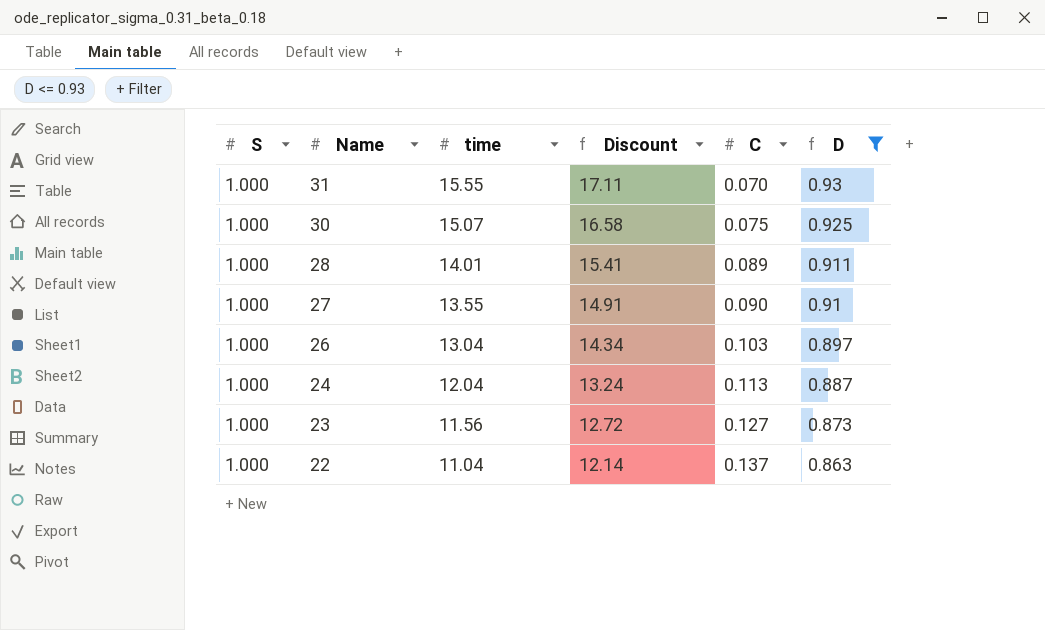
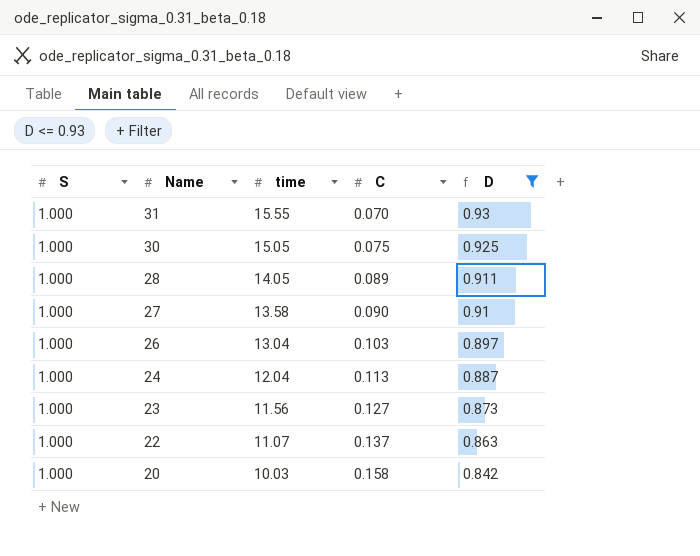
column Discount | formula: [time] * 1.1 -> none
30 | time: 15.07 -> 15.05
28 | time: 14.01 -> 14.05
27 | time: 13.55 -> 13.58
22 | time: 11.04 -> 11.07
row 20: none -> 1.000 | 10.03 | 0.158 | 0.842

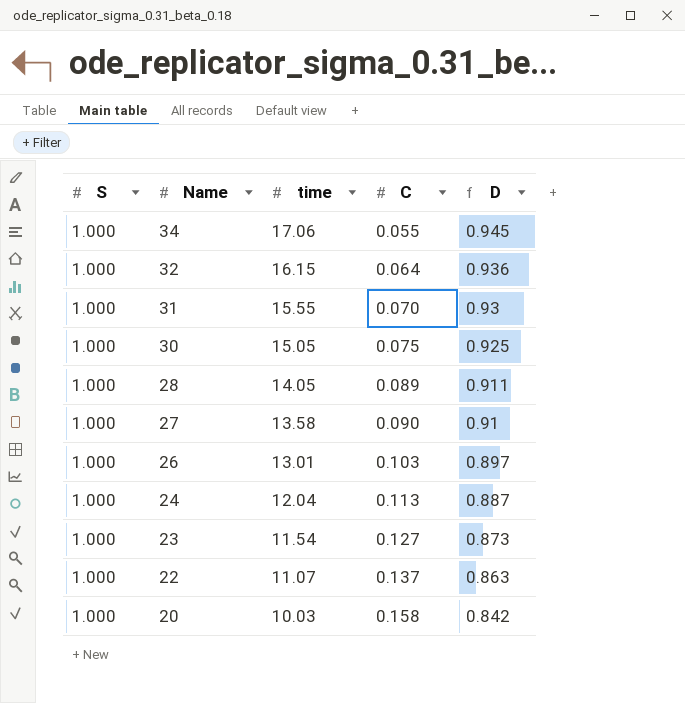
filter: D <= 0.93 -> none
26 | time: 13.04 -> 13.01
23 | time: 11.56 -> 11.54

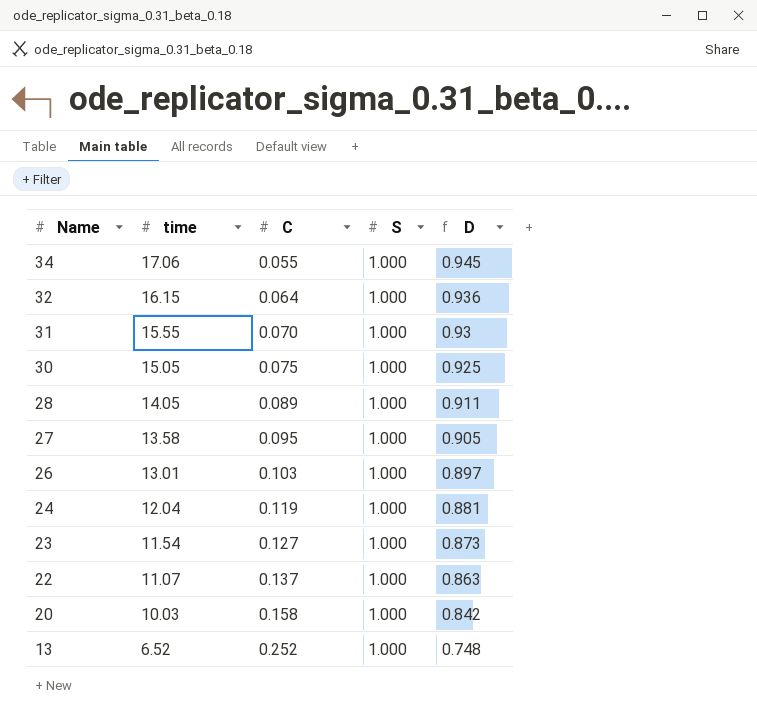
column S | position: 1 -> 4
27 | C: 0.090 -> 0.095
27 | D: 0.91 -> 0.905
24 | C: 0.113 -> 0.119
24 | D: 0.887 -> 0.881
row 13: none -> 6.52 | 0.252 | 1.000 | 0.748

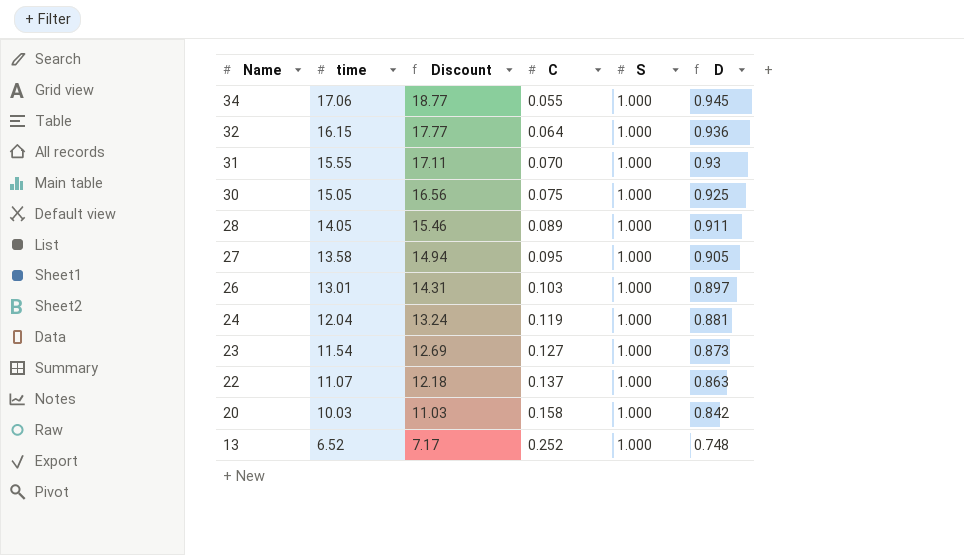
column Discount | formula: none -> [time] * 1.1

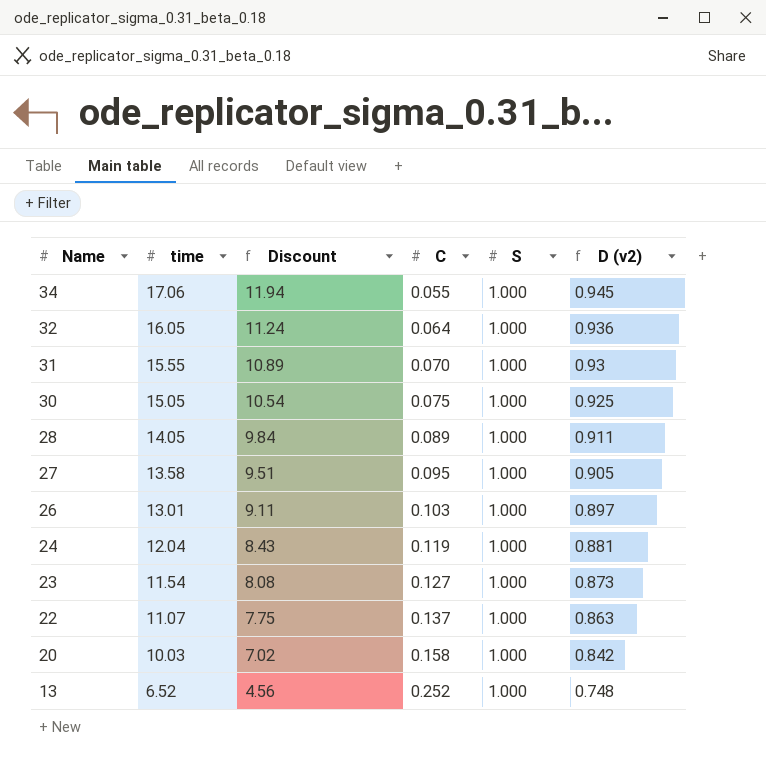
column Discount | formula: [time] * 1.1 -> [time] * 0.7
column name: D -> D (v2)
32 | time: 16.15 -> 16.05

